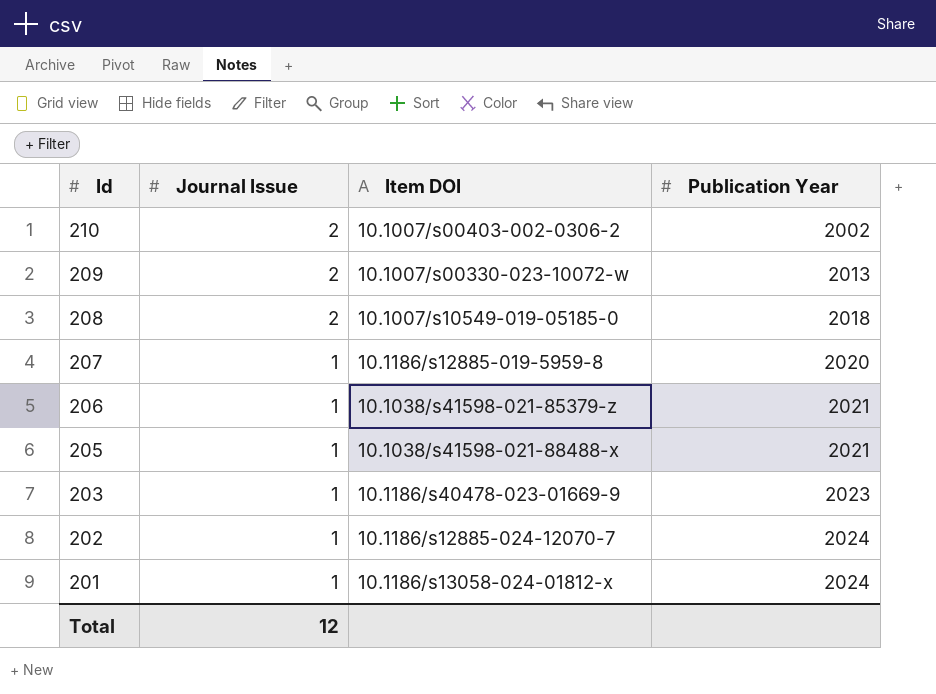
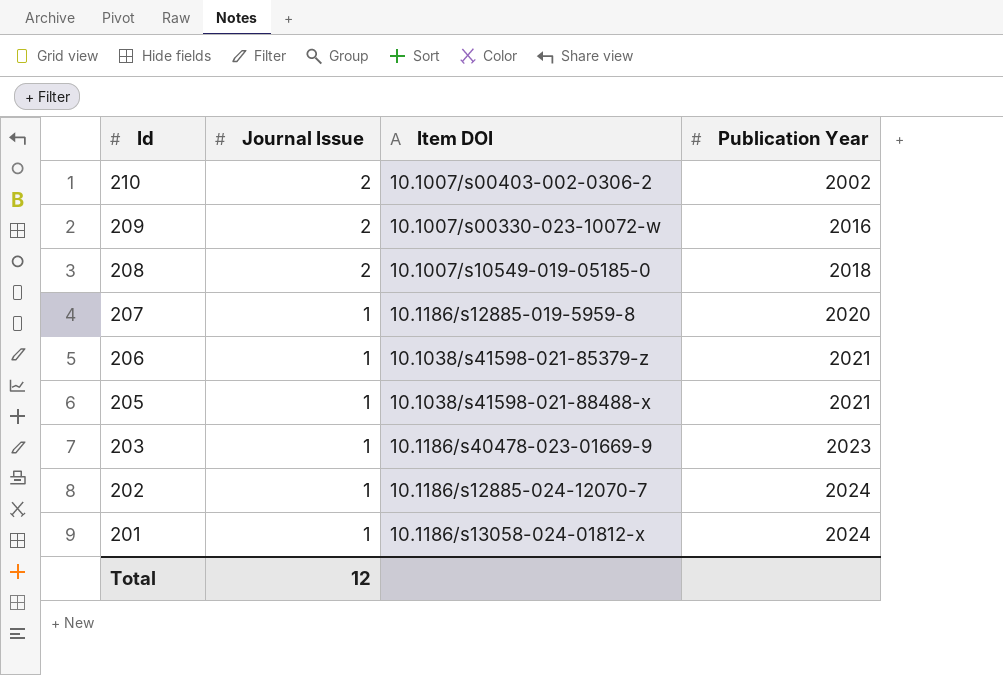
209 | Publication Year: 2013 -> 2016

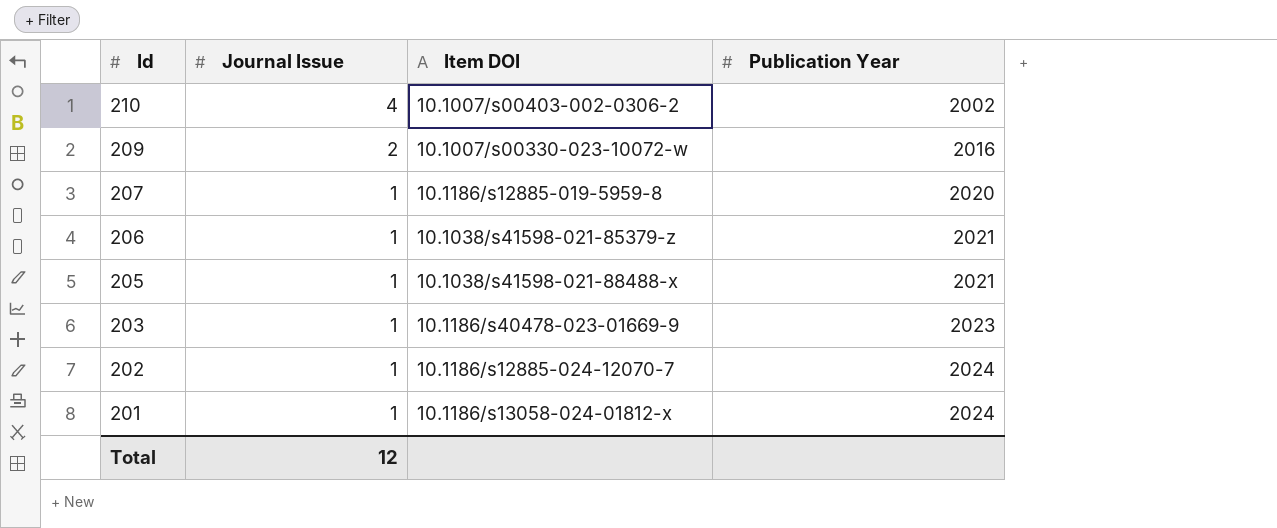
row 208: 2 | 10.1007/s10549-019-05185-0 | 2018 -> none
210 | Journal Issue: 2 -> 4

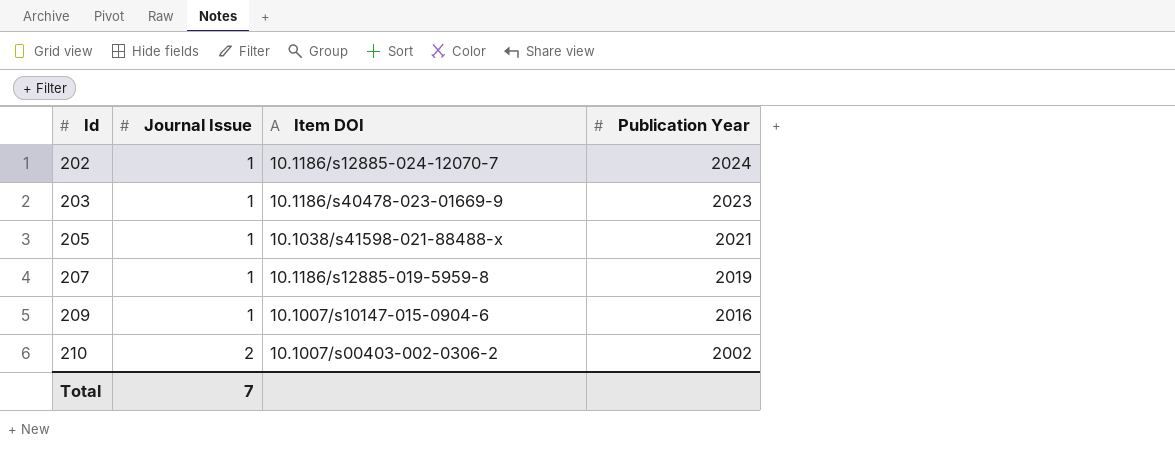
row order: Id descending -> Id ascending
row 206: 1 | 10.1038/s41598-021-85379-z | 2021 -> none
row 201: 1 | 10.1186/s13058-024-01812-x | 2024 -> none
207 | Publication Year: 2020 -> 2019
209 | Journal Issue: 2 -> 1
209 | Item DOI: 10.1007/s00330-023-10072-w -> 10.1007/s10147-015-0904-6
210 | Journal Issue: 4 -> 2
Total | Journal Issue: 12 -> 7

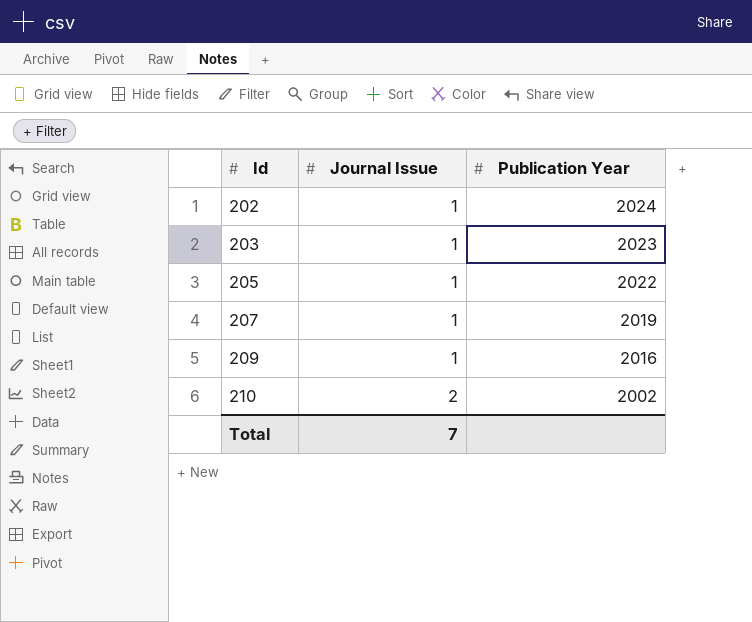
column Item DOI | position: 3 -> none
205 | Publication Year: 2021 -> 2022

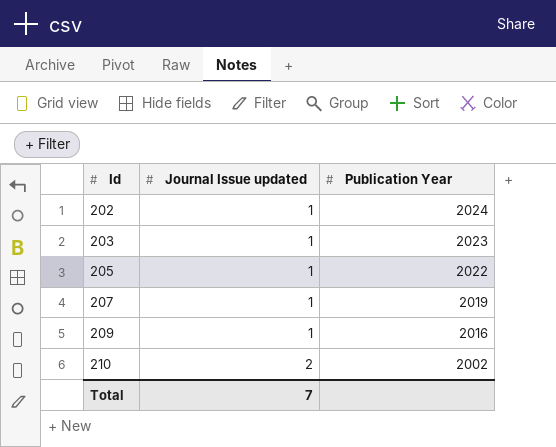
column name: Journal Issue -> Journal Issue updated

